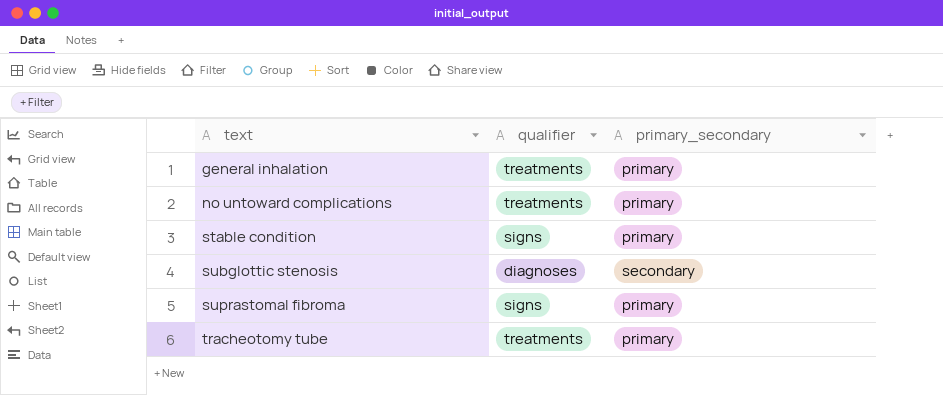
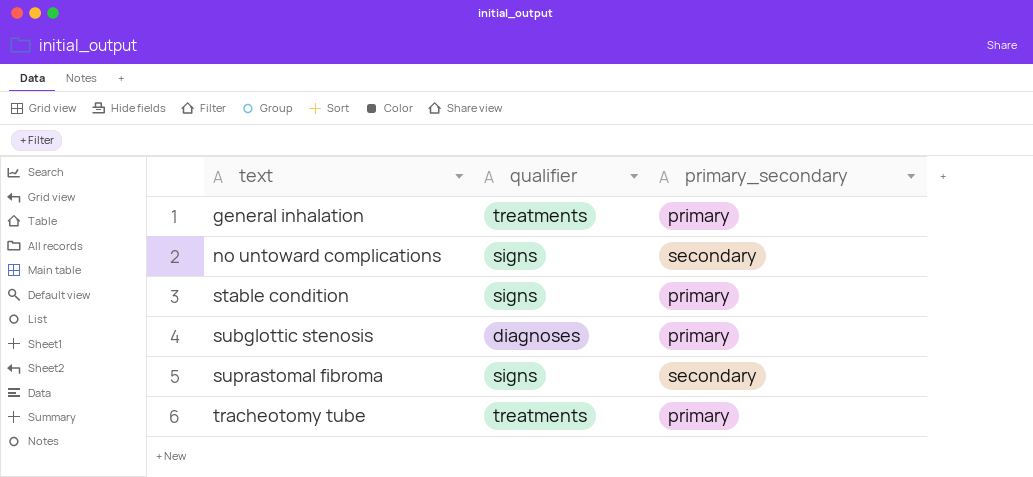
no untoward complications | qualifier: treatments -> signs
no untoward complications | primary_secondary: primary -> secondary
subglottic stenosis | primary_secondary: secondary -> primary
suprastomal fibroma | primary_secondary: primary -> secondary

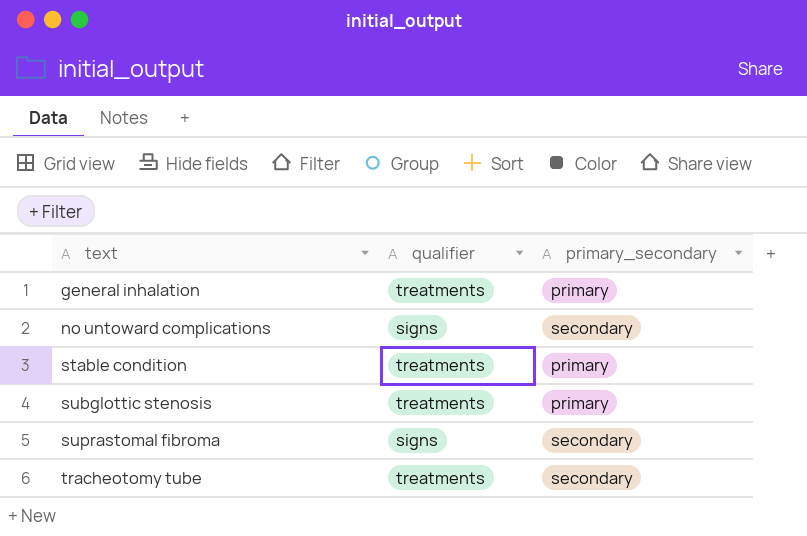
stable condition | qualifier: signs -> treatments
subglottic stenosis | qualifier: diagnoses -> treatments
tracheotomy tube | primary_secondary: primary -> secondary

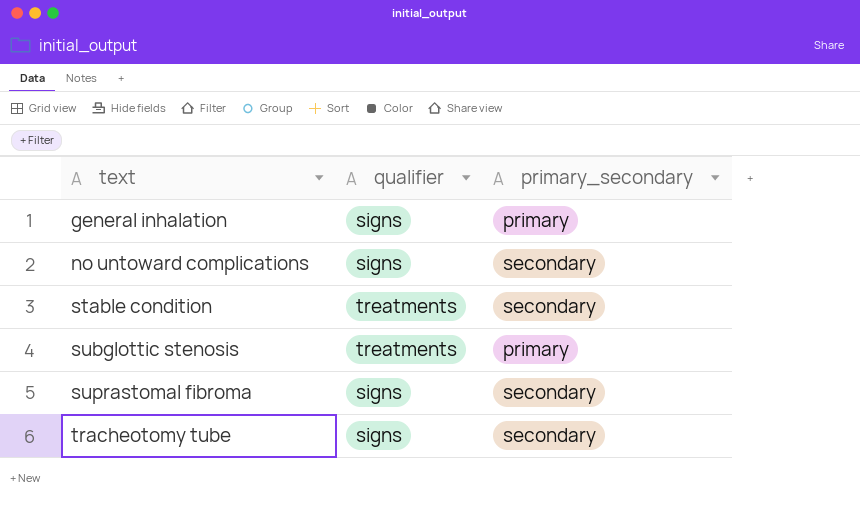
general inhalation | qualifier: treatments -> signs
stable condition | primary_secondary: primary -> secondary
tracheotomy tube | qualifier: treatments -> signs

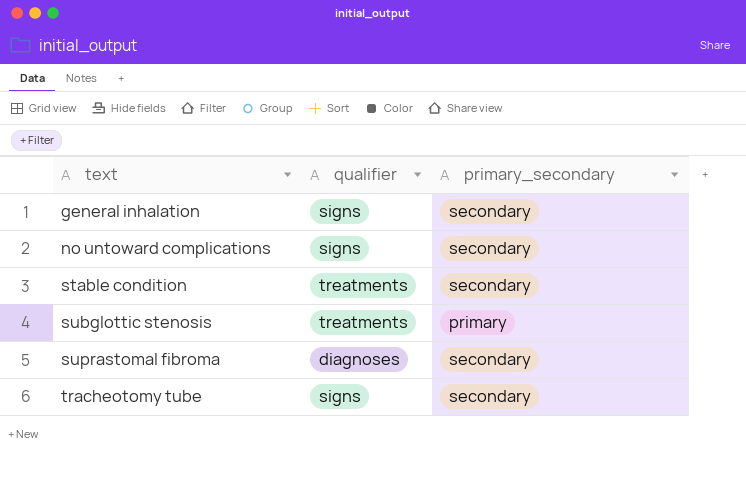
general inhalation | primary_secondary: primary -> secondary
suprastomal fibroma | qualifier: signs -> diagnoses

